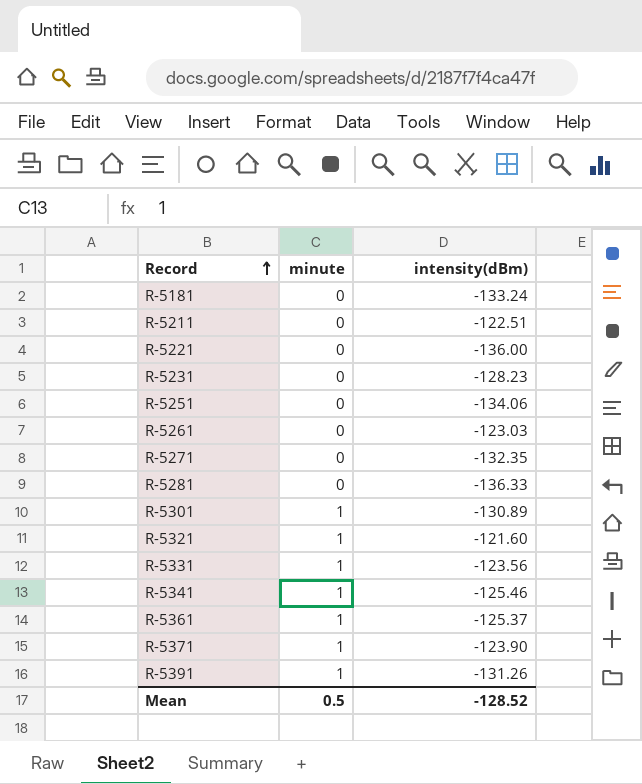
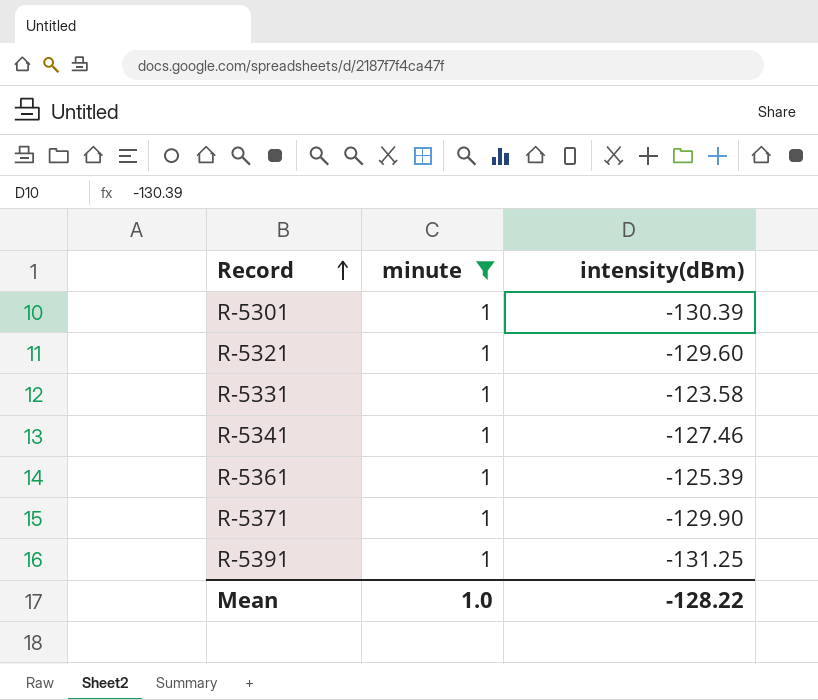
filter: none -> minute = 1
R-5301 | intensity(dBm): -130.89 -> -130.39
R-5321 | intensity(dBm): -121.60 -> -129.60
R-5331 | intensity(dBm): -123.56 -> -123.58
R-5341 | intensity(dBm): -125.46 -> -127.46
R-5361 | intensity(dBm): -125.37 -> -125.39
R-5371 | intensity(dBm): -123.90 -> -129.90
R-5391 | intensity(dBm): -131.26 -> -131.25
Mean | minute: 0.5 -> 1.0
Mean | intensity(dBm): -128.52 -> -128.22

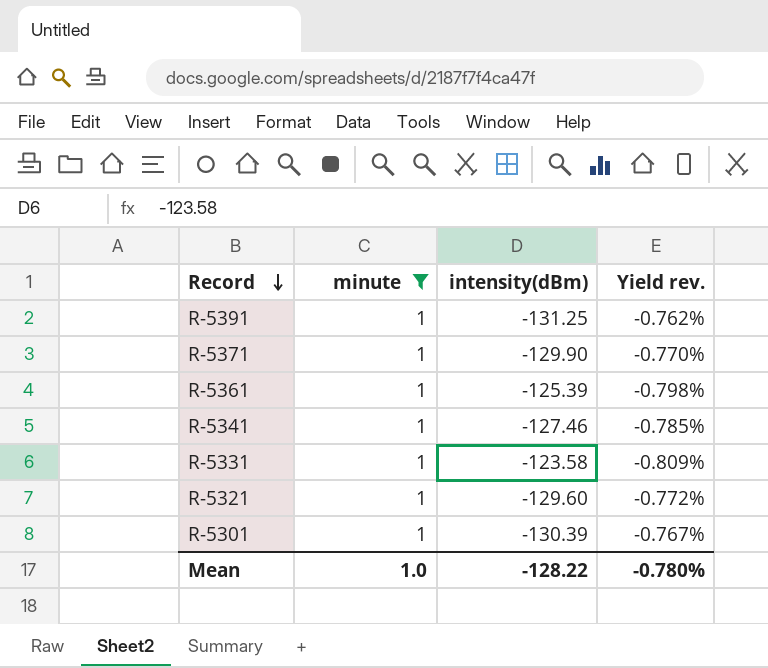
row order: Record ascending -> Record descending
column Yield rev. | formula: none -> [minute] / [intensity(dBm)]

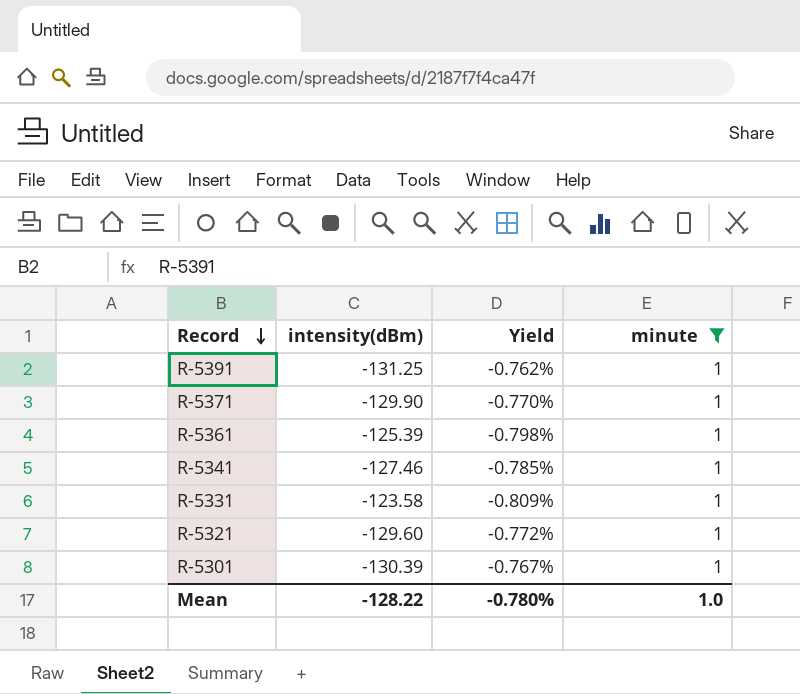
column name: Yield rev. -> Yield
column minute | position: 2 -> 4

